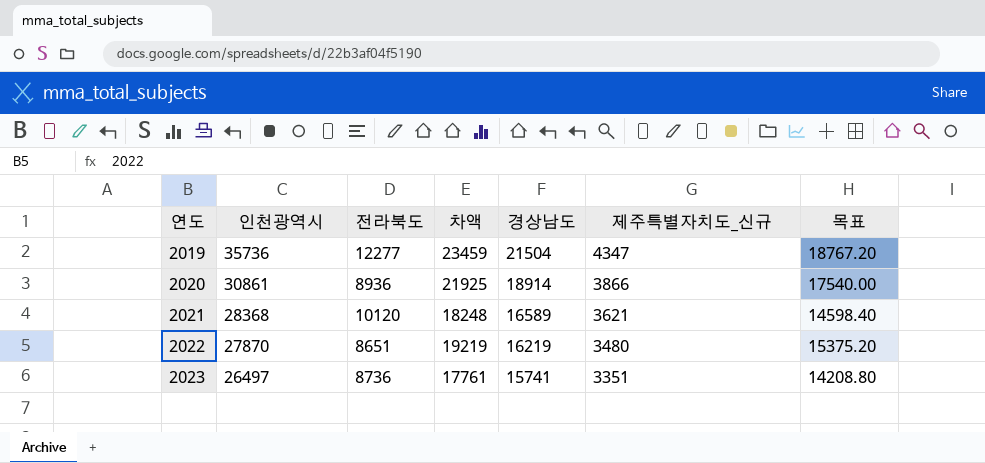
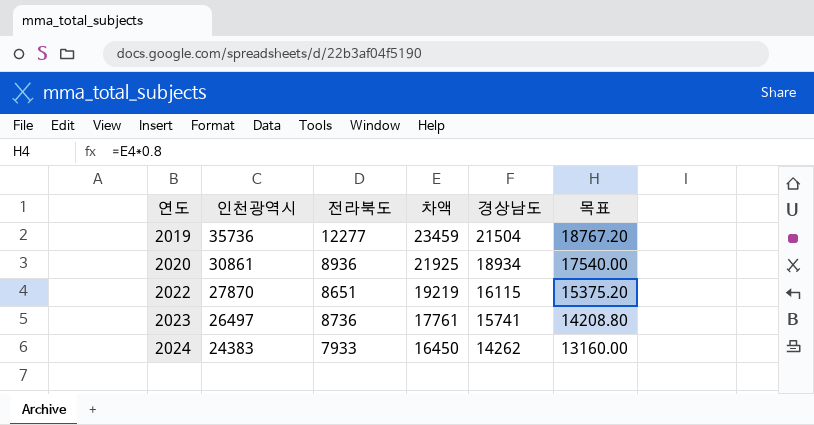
column 제주특별자치도_신규 | position: 6 -> none
row 2021: 28368 | 10120 | 18248 | 16589 | 3621 | 14598.40 -> none
2020 | 경상남도: 18914 -> 18934
2022 | 경상남도: 16219 -> 16115
row 2024: none -> 24383 | 7933 | 16450 | 14262 | 13160.00

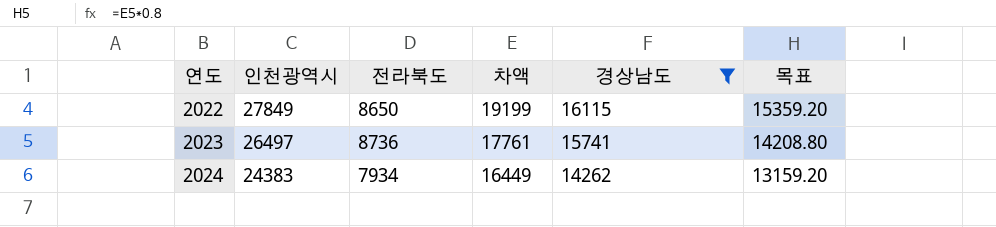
filter: none -> 경상남도 <= 16115
2022 | 인천광역시: 27870 -> 27849
2022 | 전라북도: 8651 -> 8650
2022 | 차액: 19219 -> 19199
2022 | 목표: 15375.20 -> 15359.20
2024 | 전라북도: 7933 -> 7934
2024 | 차액: 16450 -> 16449
2024 | 목표: 13160.00 -> 13159.20

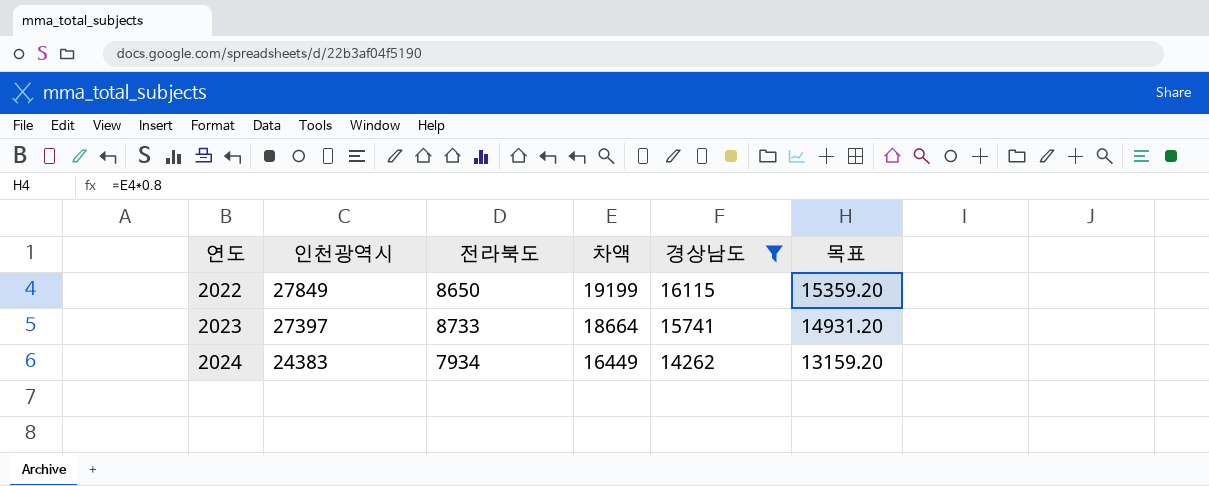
2023 | 인천광역시: 26497 -> 27397
2023 | 전라북도: 8736 -> 8733
2023 | 차액: 17761 -> 18664
2023 | 목표: 14208.80 -> 14931.20

